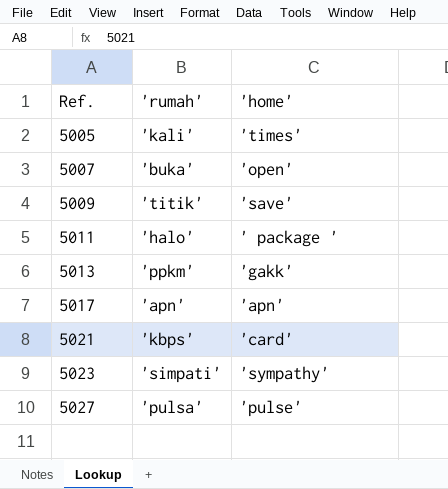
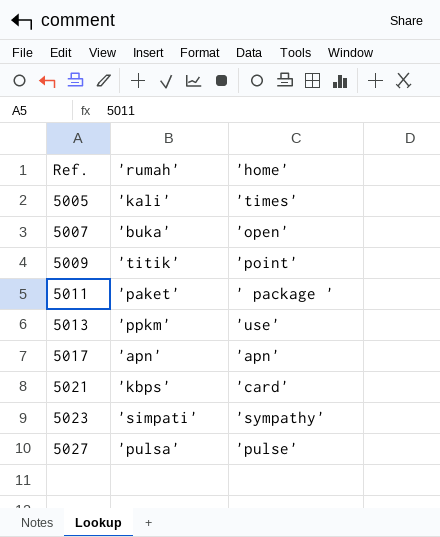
5009 | 'home': 'save' -> 'point'
5011 | 'rumah': 'halo' -> 'paket'
5013 | 'home': 'gakk' -> 'use'

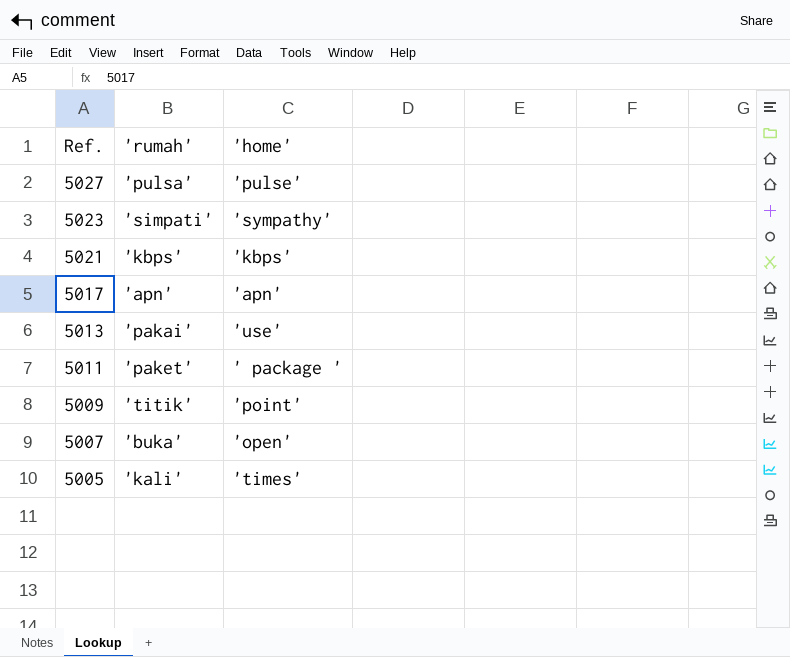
row order: Ref. ascending -> Ref. descending
5021 | 'home': 'card' -> 'kbps'
5013 | 'rumah': 'ppkm' -> 'pakai'

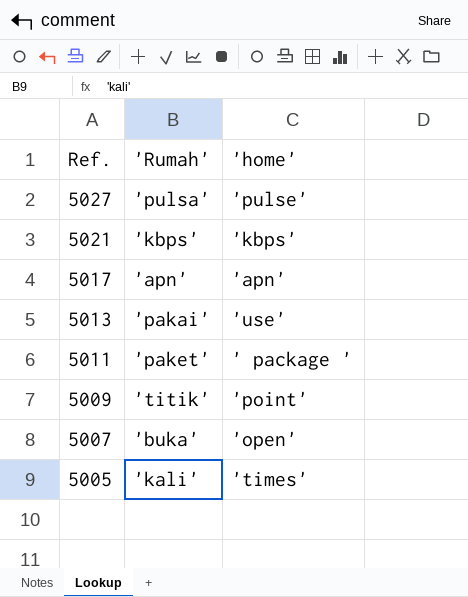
column name: 'rumah' -> 'Rumah'
row 5023: 'simpati' | 'sympathy' -> none

